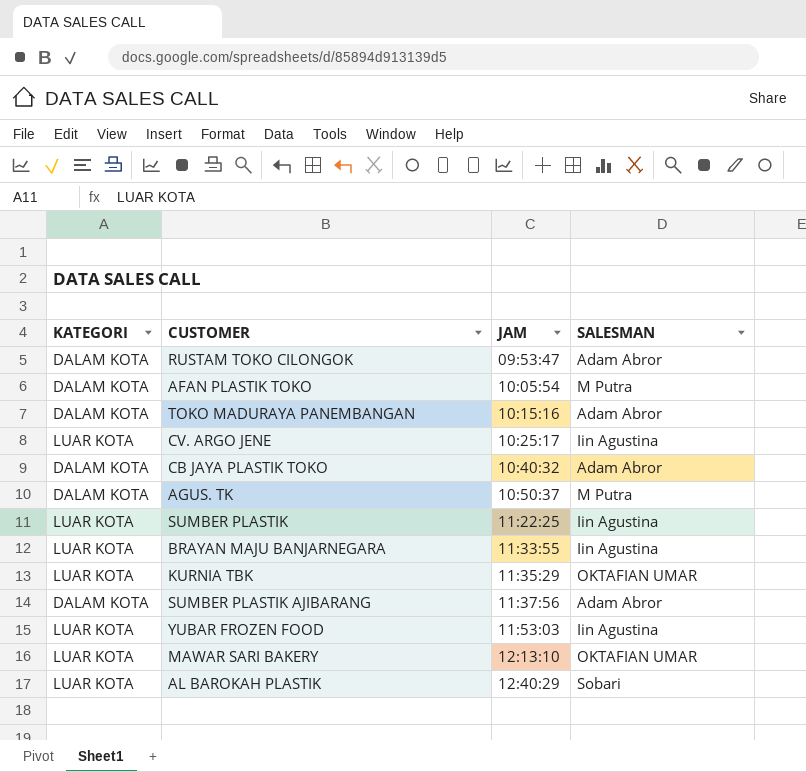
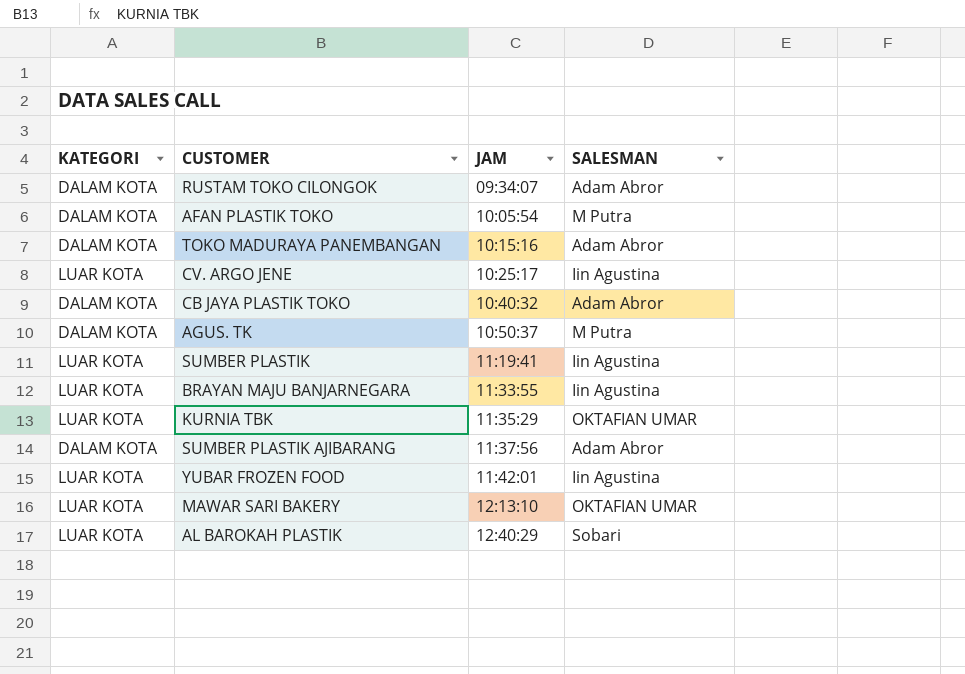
RUSTAM TOKO CILONGOK | JAM: 09:53:47 -> 09:34:07
SUMBER PLASTIK | JAM: 11:22:25 -> 11:19:41
YUBAR FROZEN FOOD | JAM: 11:53:03 -> 11:42:01

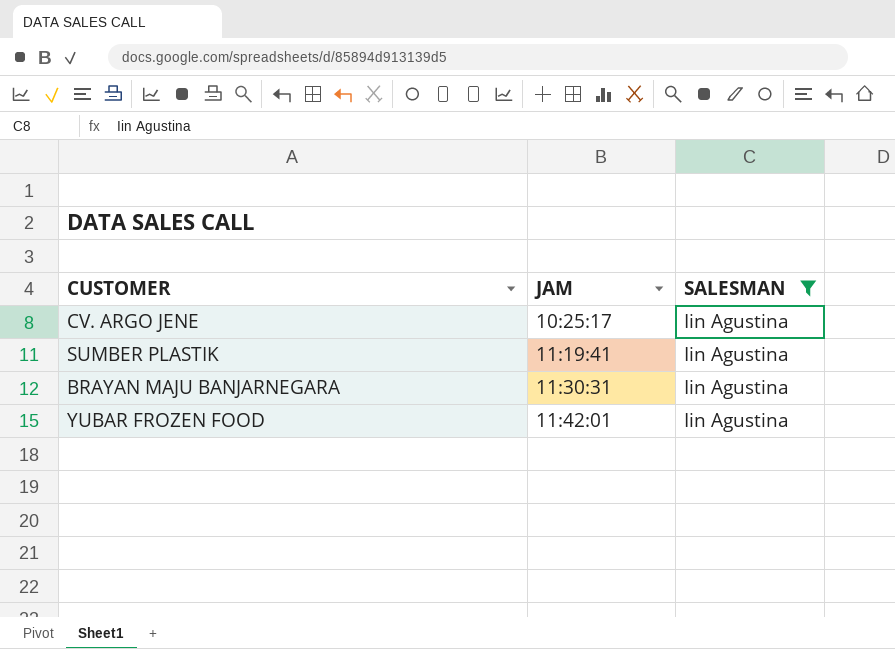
filter: none -> SALESMAN = Iin Agustina
column KATEGORI | position: 1 -> none
BRAYAN MAJU BANJARNEGARA | JAM: 11:33:55 -> 11:30:31

